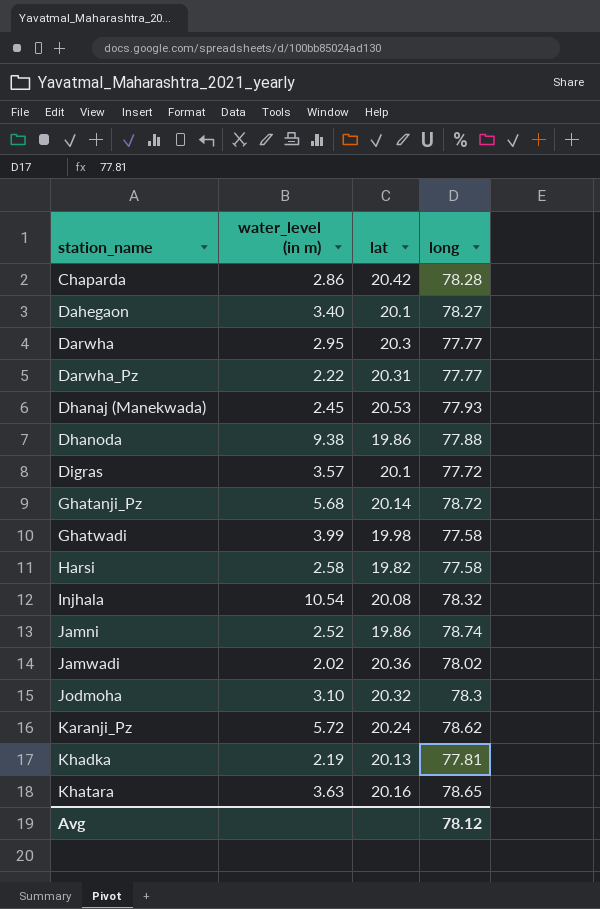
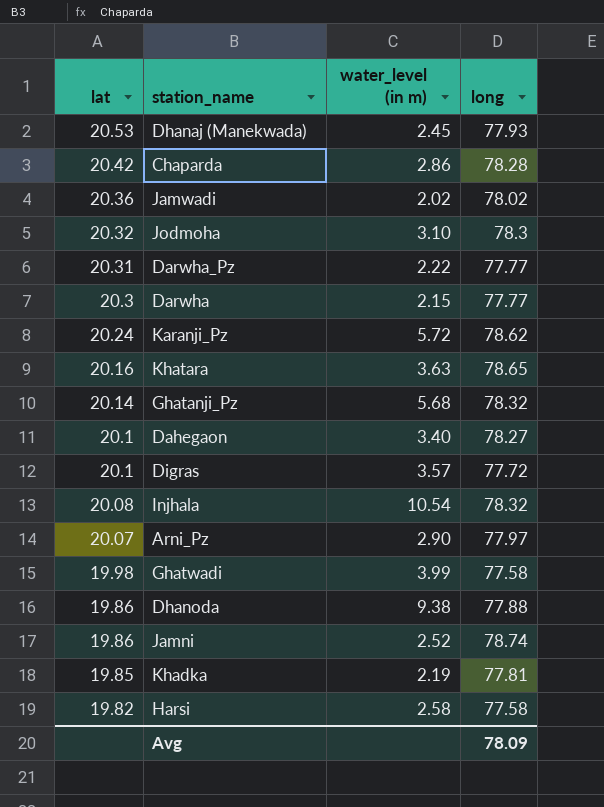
row order: station_name ascending -> lat descending
column lat | position: 3 -> 1
Darwha | water_level (in m): 2.95 -> 2.15
Ghatanji_Pz | long: 78.72 -> 78.32
row Arni_Pz: none -> 20.07 | 2.90 | 77.97
Khadka | lat: 20.13 -> 19.85
Avg | long: 78.12 -> 78.09

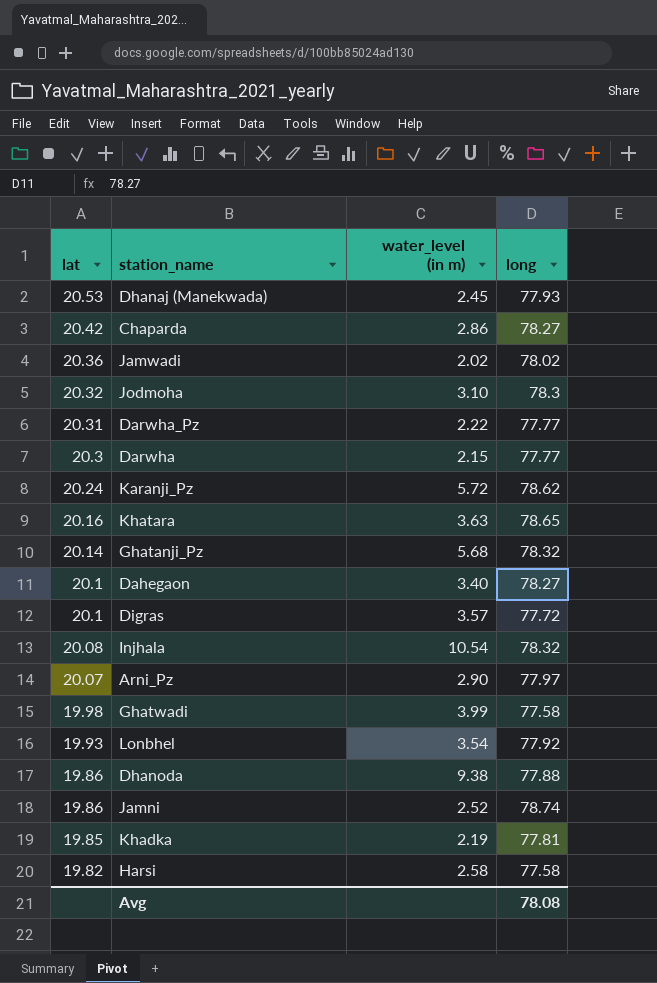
Chaparda | long: 78.28 -> 78.27
row Lonbhel: none -> 19.93 | 3.54 | 77.92
Avg | long: 78.09 -> 78.08

